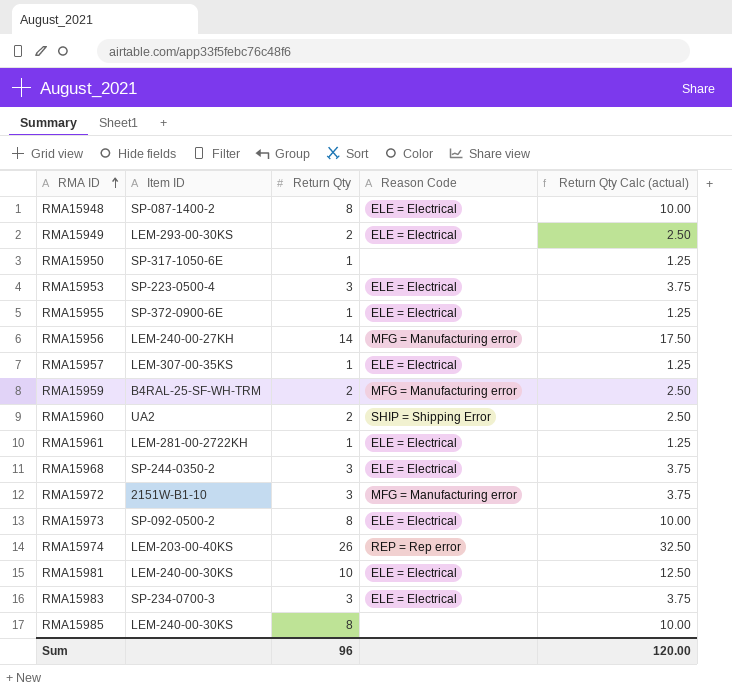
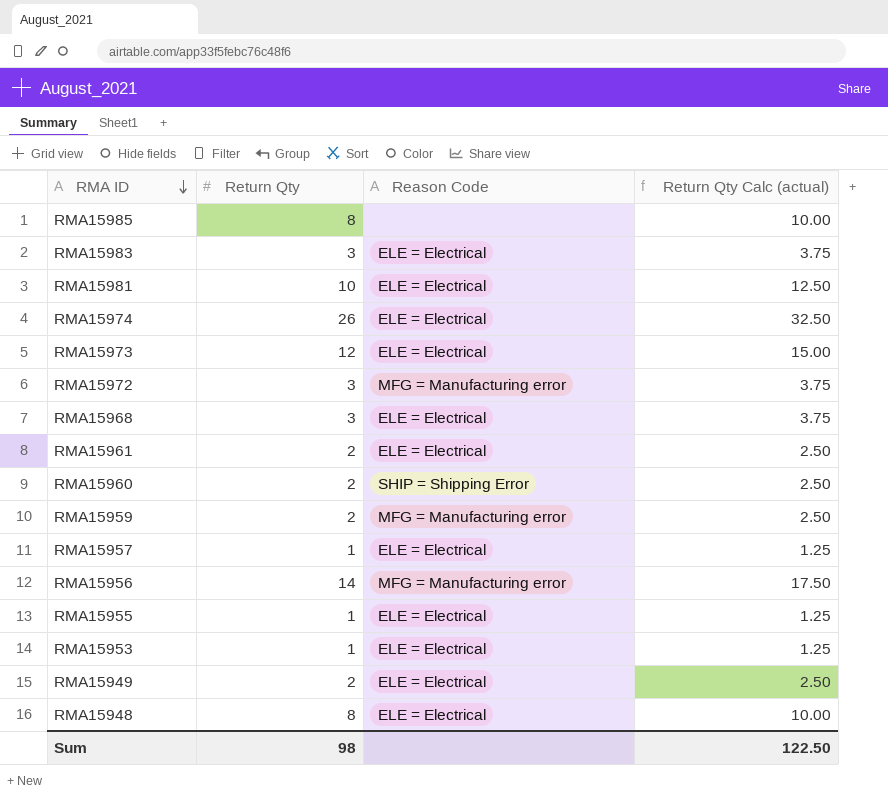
row order: RMA ID ascending -> RMA ID descending
column Item ID | position: 2 -> none
row RMA15950: SP-317-1050-6E | 1 | none | 1.25 -> none
RMA15974 | Reason Code: REP = Rep error -> ELE = Electrical
RMA15973 | Return Qty: 8 -> 12
RMA15973 | Return Qty Calc (actual): 10.00 -> 15.00
RMA15961 | Return Qty: 1 -> 2
RMA15961 | Return Qty Calc (actual): 1.25 -> 2.50
RMA15953 | Return Qty: 3 -> 1
RMA15953 | Return Qty Calc (actual): 3.75 -> 1.25
Sum | Return Qty: 96 -> 98
Sum | Return Qty Calc (actual): 120.00 -> 122.50

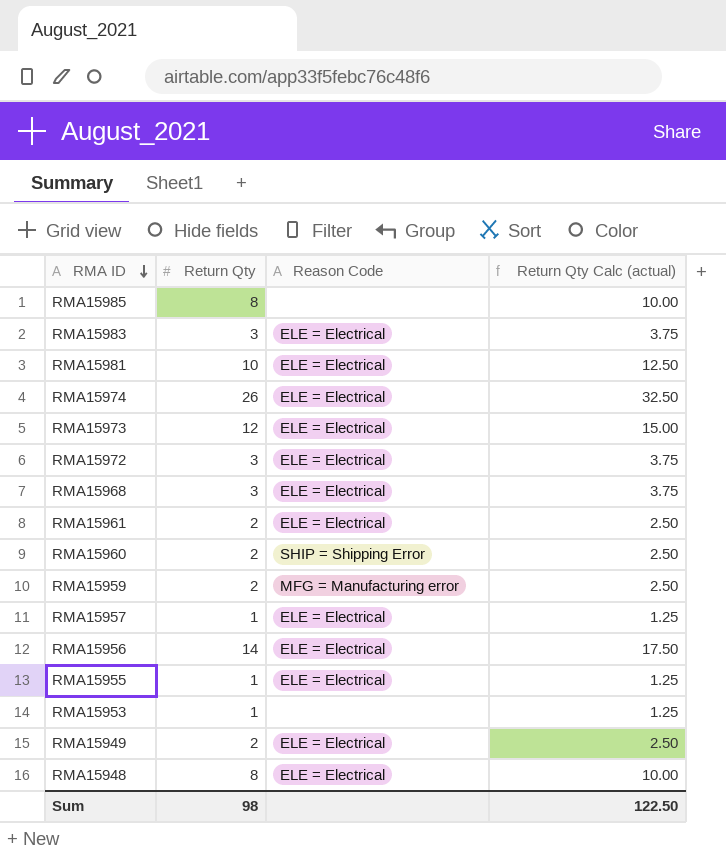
RMA15972 | Reason Code: MFG = Manufacturing error -> ELE = Electrical
RMA15956 | Reason Code: MFG = Manufacturing error -> ELE = Electrical
RMA15953 | Reason Code: ELE = Electrical -> none

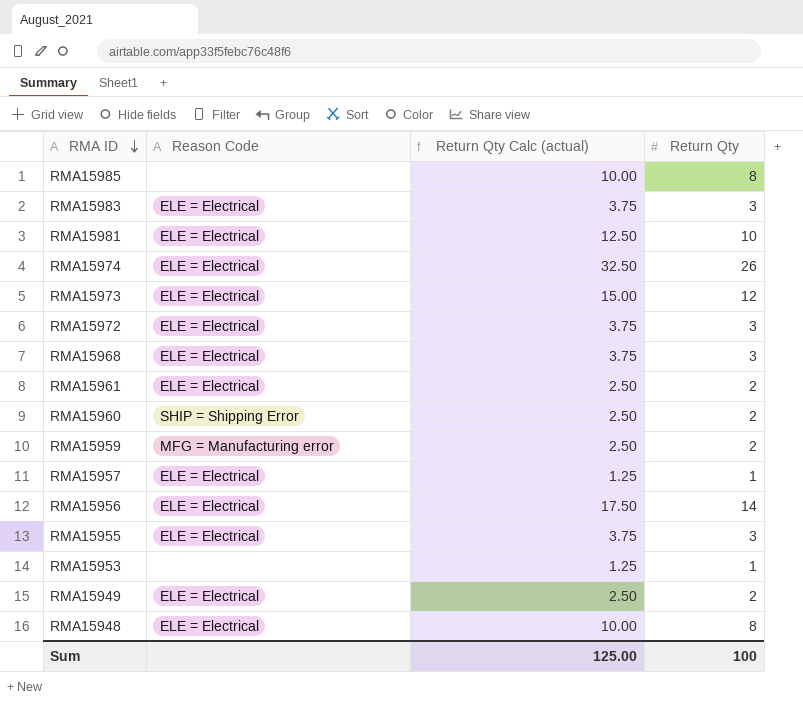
column Return Qty | position: 2 -> 4
RMA15955 | Return Qty Calc (actual): 1.25 -> 3.75
RMA15955 | Return Qty: 1 -> 3
Sum | Return Qty Calc (actual): 122.50 -> 125.00
Sum | Return Qty: 98 -> 100

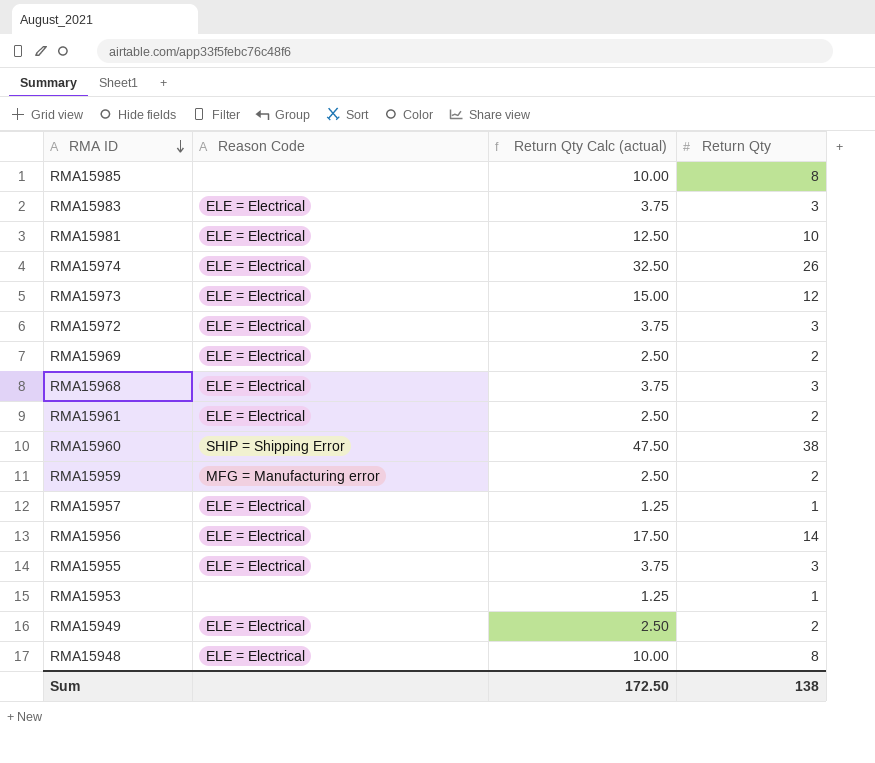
row RMA15969: none -> ELE = Electrical | 2.50 | 2
RMA15960 | Return Qty Calc (actual): 2.50 -> 47.50
RMA15960 | Return Qty: 2 -> 38
Sum | Return Qty Calc (actual): 125.00 -> 172.50
Sum | Return Qty: 100 -> 138

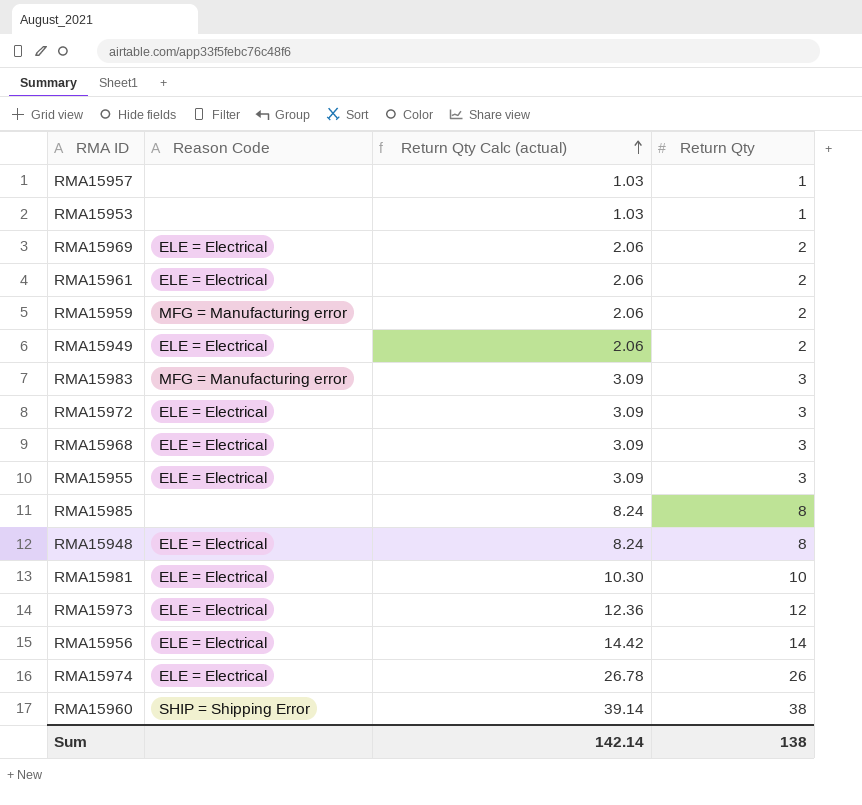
row order: RMA ID descending -> Return Qty Calc (actual) ascending
column Return Qty Calc (actual) | formula: [Return Qty] * 1.25 -> [Return Qty] * 1.03
RMA15957 | Reason Code: ELE = Electrical -> none
RMA15983 | Reason Code: ELE = Electrical -> MFG = Manufacturing error
Sum | Return Qty Calc (actual): 172.50 -> 142.14

